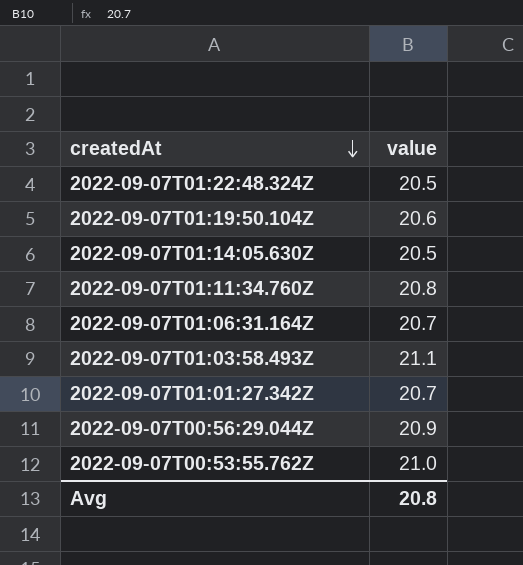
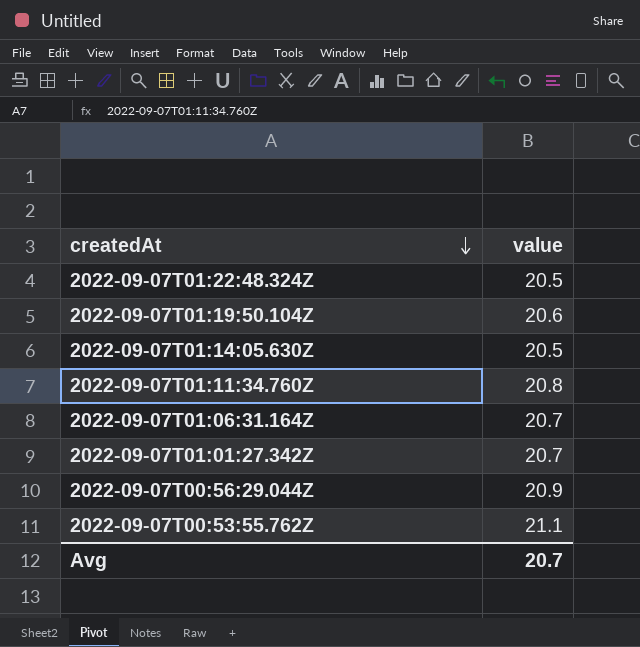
row 2022-09-07T01:03:58.493Z: 21.1 -> none
2022-09-07T00:53:55.762Z | value: 21.0 -> 21.1
Avg | value: 20.8 -> 20.7

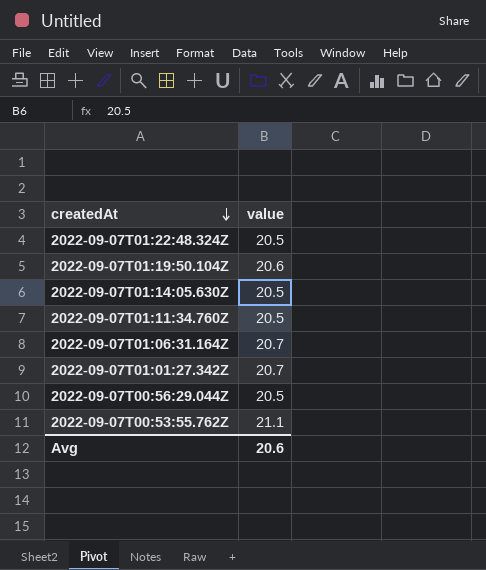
2022-09-07T01:11:34.760Z | value: 20.8 -> 20.5
2022-09-07T00:56:29.044Z | value: 20.9 -> 20.5
Avg | value: 20.7 -> 20.6

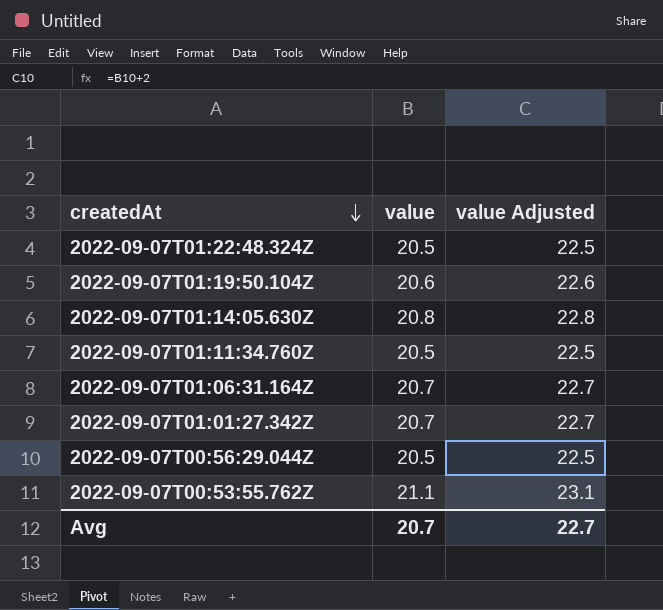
column value Adjusted | formula: none -> [value] + 2
2022-09-07T01:14:05.630Z | value: 20.5 -> 20.8
Avg | value: 20.6 -> 20.7

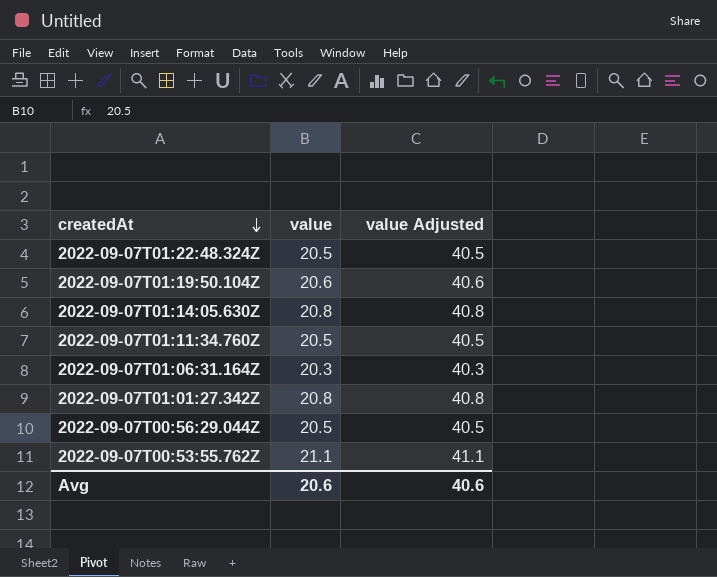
column value Adjusted | formula: [value] + 2 -> [value] + 20
2022-09-07T01:06:31.164Z | value: 20.7 -> 20.3
2022-09-07T01:01:27.342Z | value: 20.7 -> 20.8
Avg | value: 20.7 -> 20.6
Avg | value Adjusted: 22.7 -> 40.6

